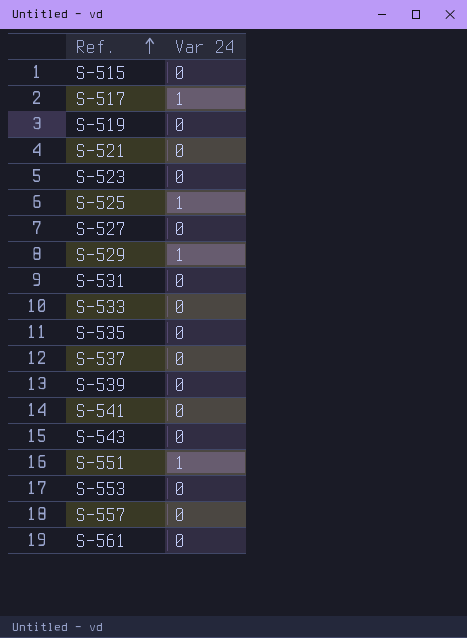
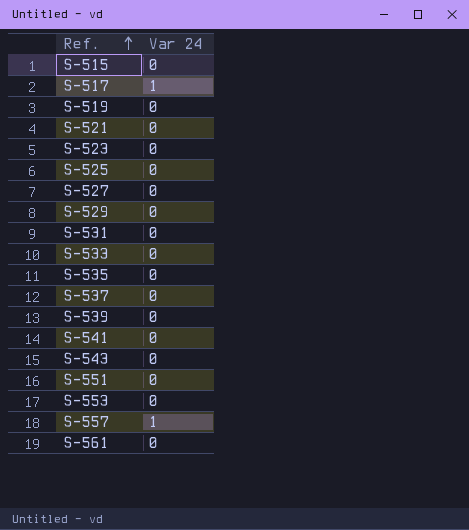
S-525 | Var 24: 1 -> 0
S-529 | Var 24: 1 -> 0
S-551 | Var 24: 1 -> 0
S-557 | Var 24: 0 -> 1

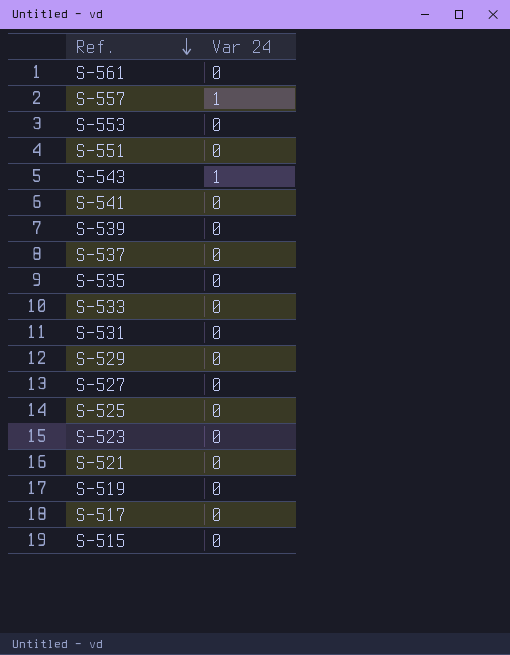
row order: Ref. ascending -> Ref. descending
S-543 | Var 24: 0 -> 1
S-517 | Var 24: 1 -> 0

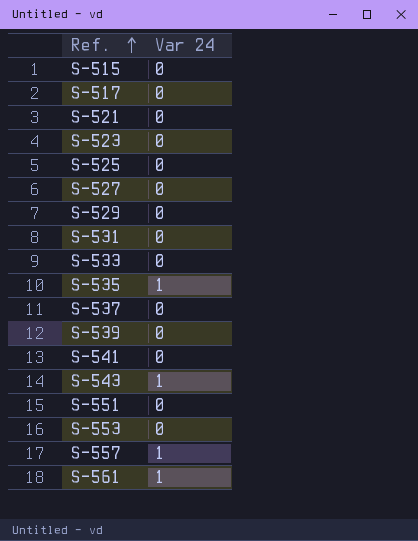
row order: Ref. descending -> Ref. ascending
row S-519: 0 -> none
S-535 | Var 24: 0 -> 1
S-561 | Var 24: 0 -> 1

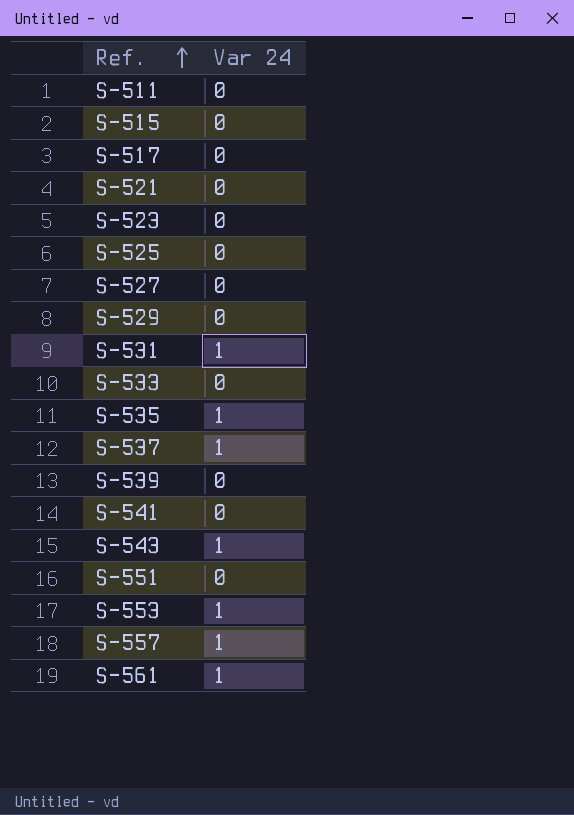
row S-511: none -> 0
S-531 | Var 24: 0 -> 1
S-537 | Var 24: 0 -> 1
S-553 | Var 24: 0 -> 1

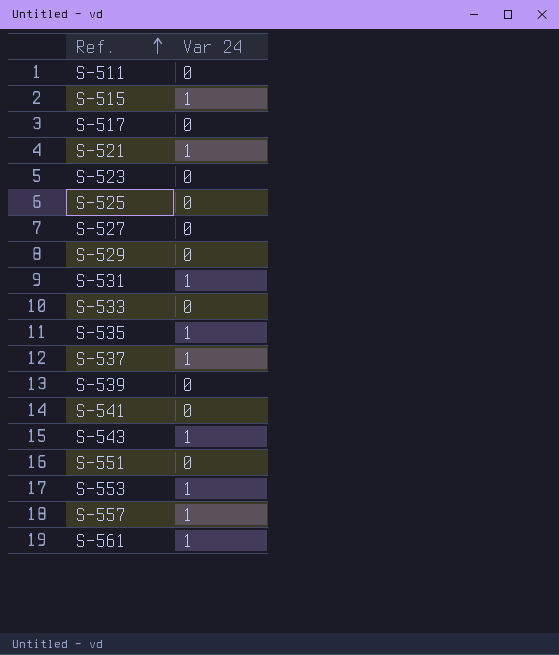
S-515 | Var 24: 0 -> 1
S-521 | Var 24: 0 -> 1

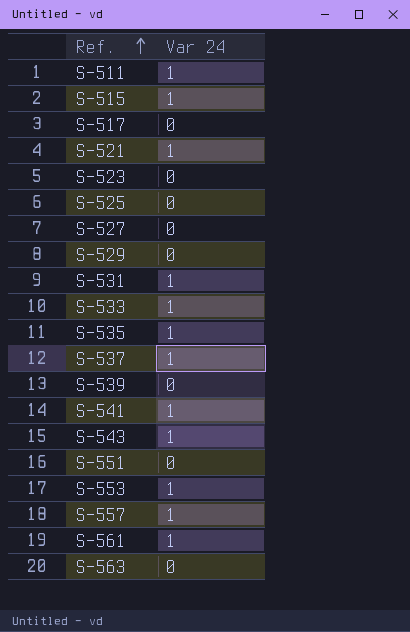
S-511 | Var 24: 0 -> 1
S-533 | Var 24: 0 -> 1
S-541 | Var 24: 0 -> 1
row S-563: none -> 0

